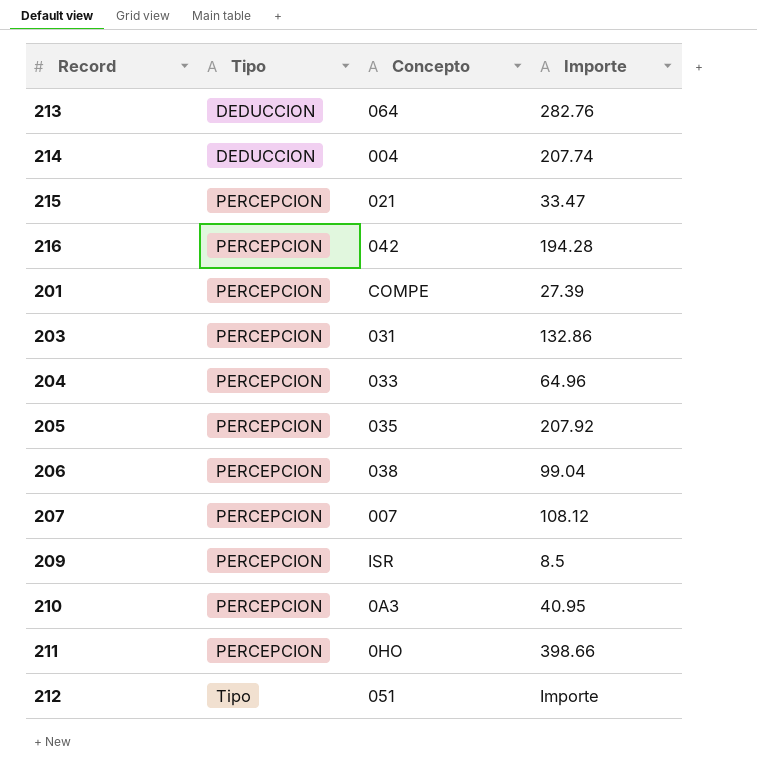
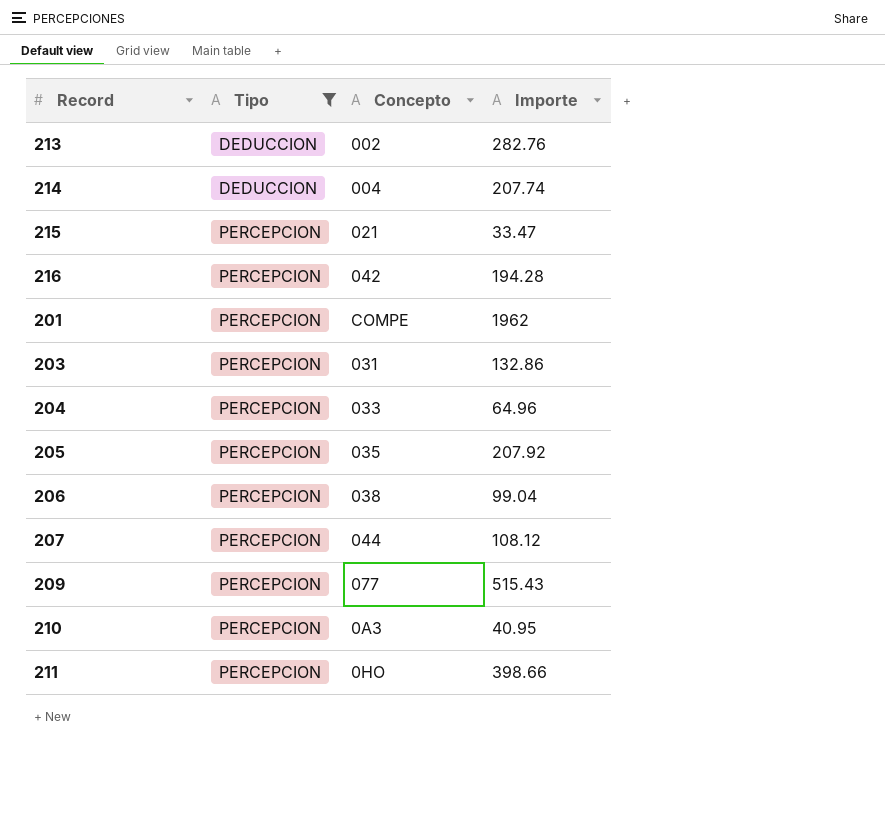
filter: none -> Tipo != Tipo
213 | Concepto: 064 -> 002
201 | Importe: 27.39 -> 1962
207 | Concepto: 007 -> 044
209 | Concepto: ISR -> 077
209 | Importe: 8.5 -> 515.43

